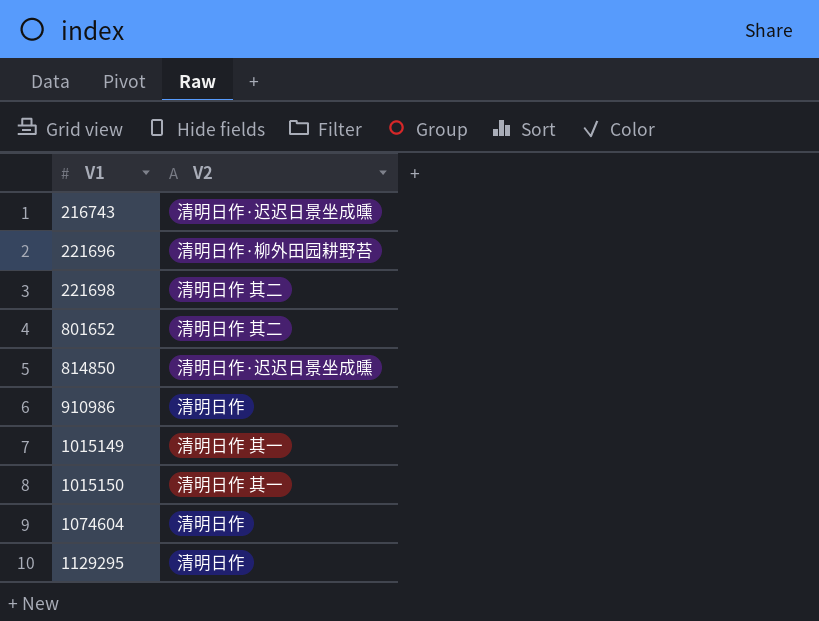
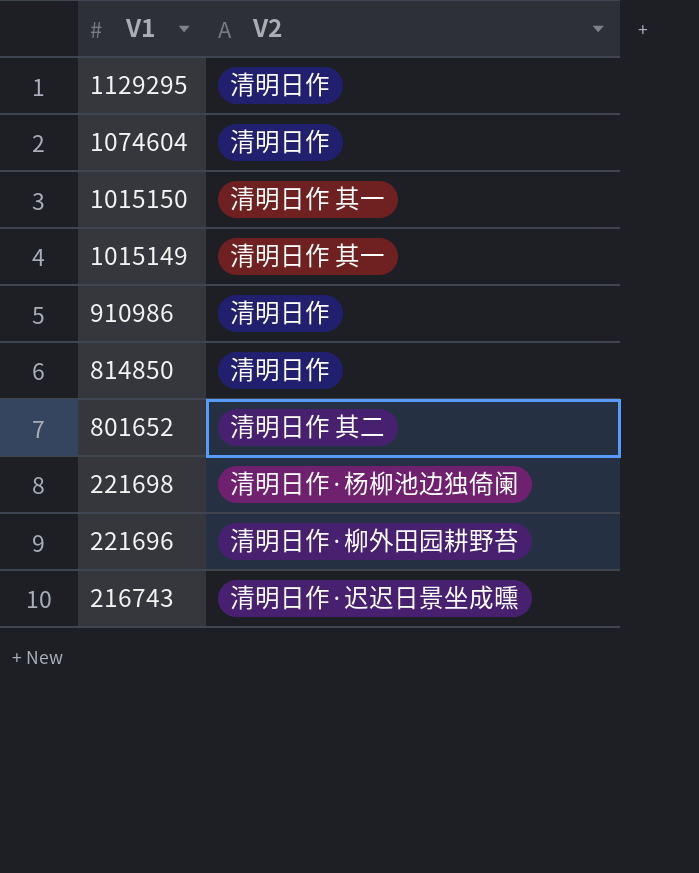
row order: V1 ascending -> V1 descending
814850 | V2: 清明日作·迟迟日景坐成曛 -> 清明日作
221698 | V2: 清明日作 其二 -> 清明日作·杨柳池边独倚阑

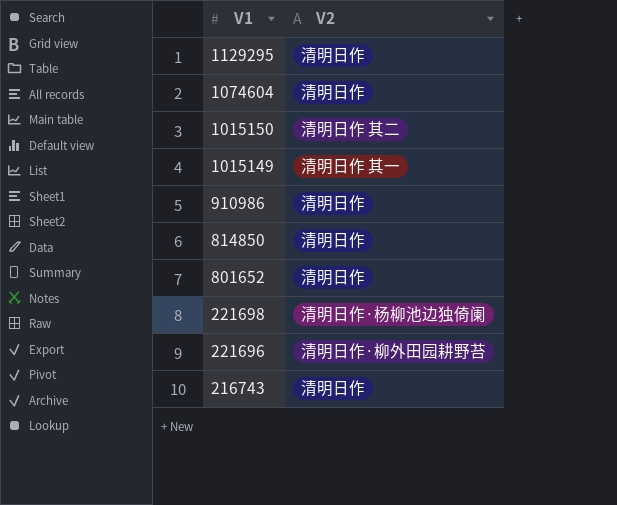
1015150 | V2: 清明日作 其一 -> 清明日作 其二
801652 | V2: 清明日作 其二 -> 清明日作
216743 | V2: 清明日作·迟迟日景坐成曛 -> 清明日作

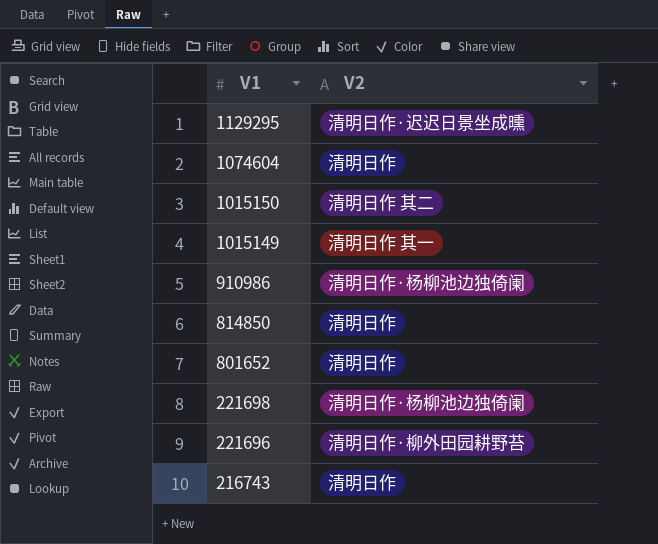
1129295 | V2: 清明日作 -> 清明日作·迟迟日景坐成曛
910986 | V2: 清明日作 -> 清明日作·杨柳池边独倚阑

